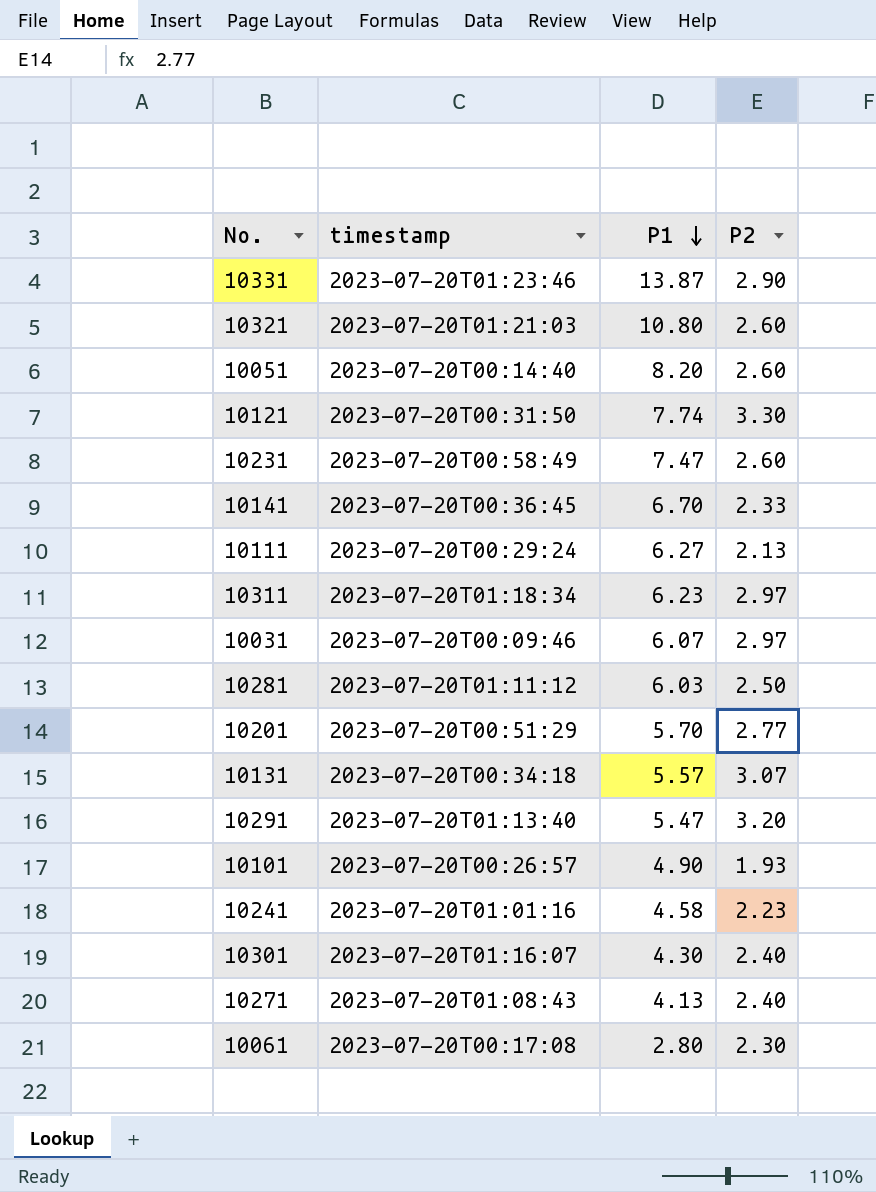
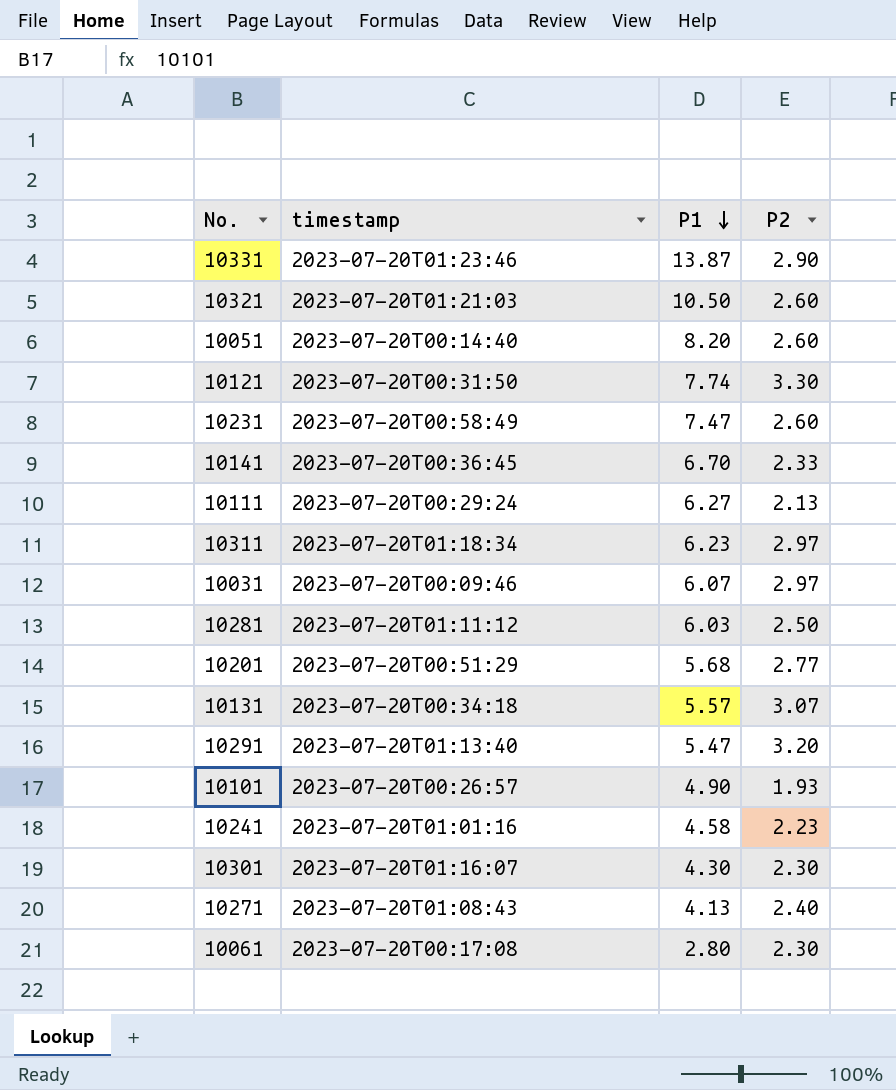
10321 | P1: 10.80 -> 10.50
10201 | P1: 5.70 -> 5.68
10301 | P2: 2.40 -> 2.30

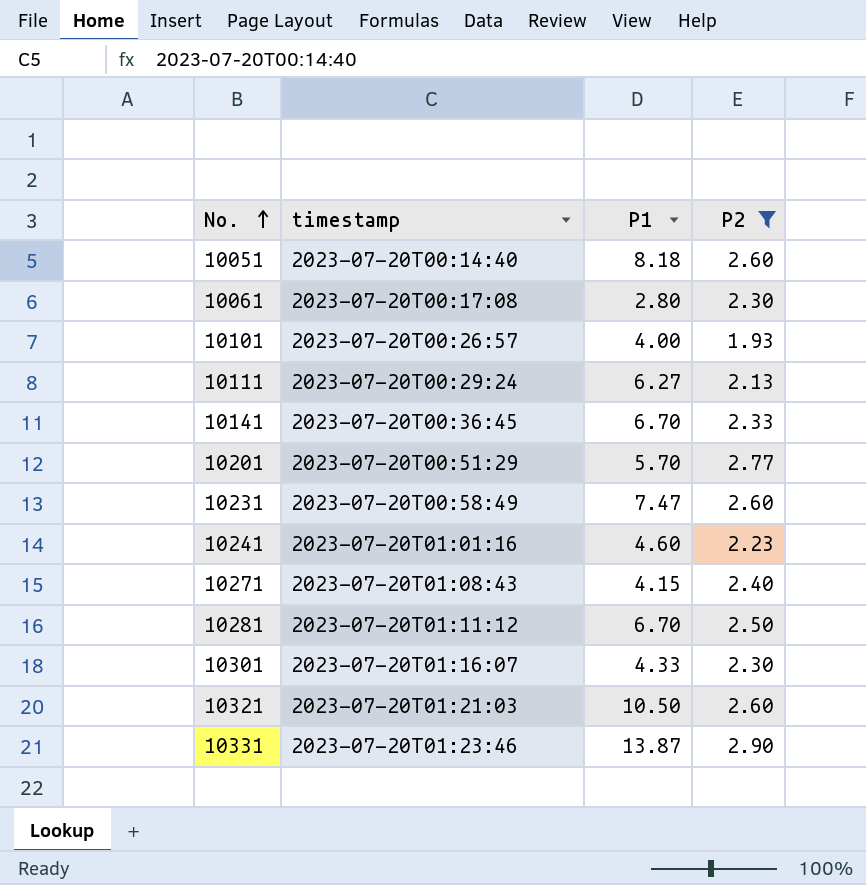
filter: none -> P2 <= 2.90
row order: P1 descending -> No. ascending
10051 | P1: 8.20 -> 8.18
10101 | P1: 4.90 -> 4.00
10201 | P1: 5.68 -> 5.70
10241 | P1: 4.58 -> 4.60
10271 | P1: 4.13 -> 4.15
10281 | P1: 6.03 -> 6.70
10301 | P1: 4.30 -> 4.33

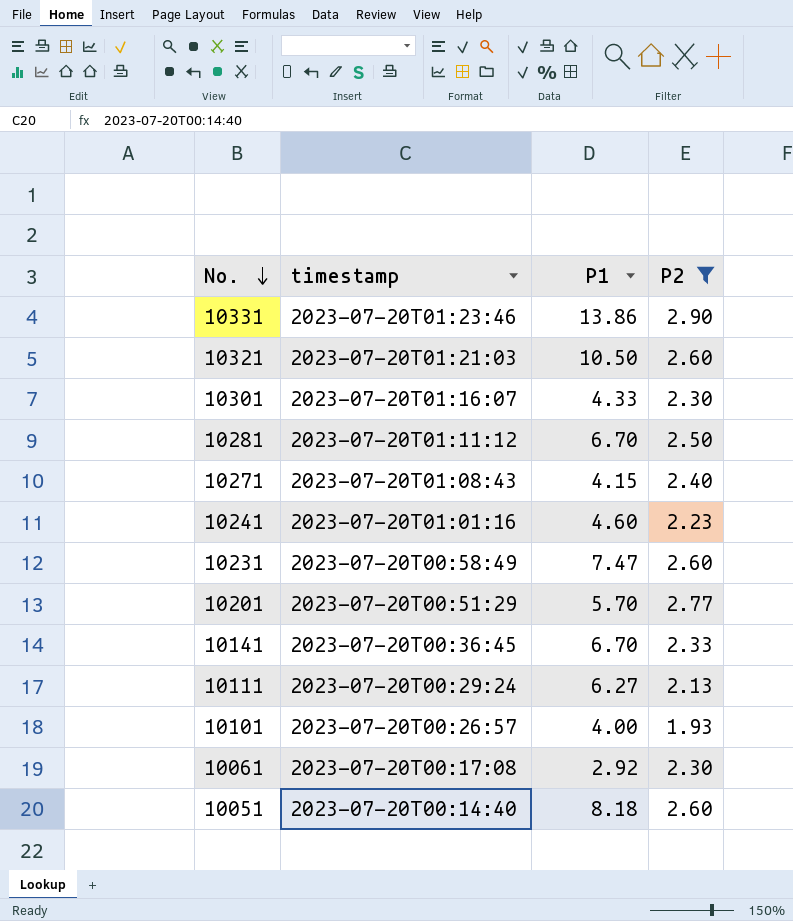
row order: No. ascending -> No. descending
10331 | P1: 13.87 -> 13.86
10061 | P1: 2.80 -> 2.92

